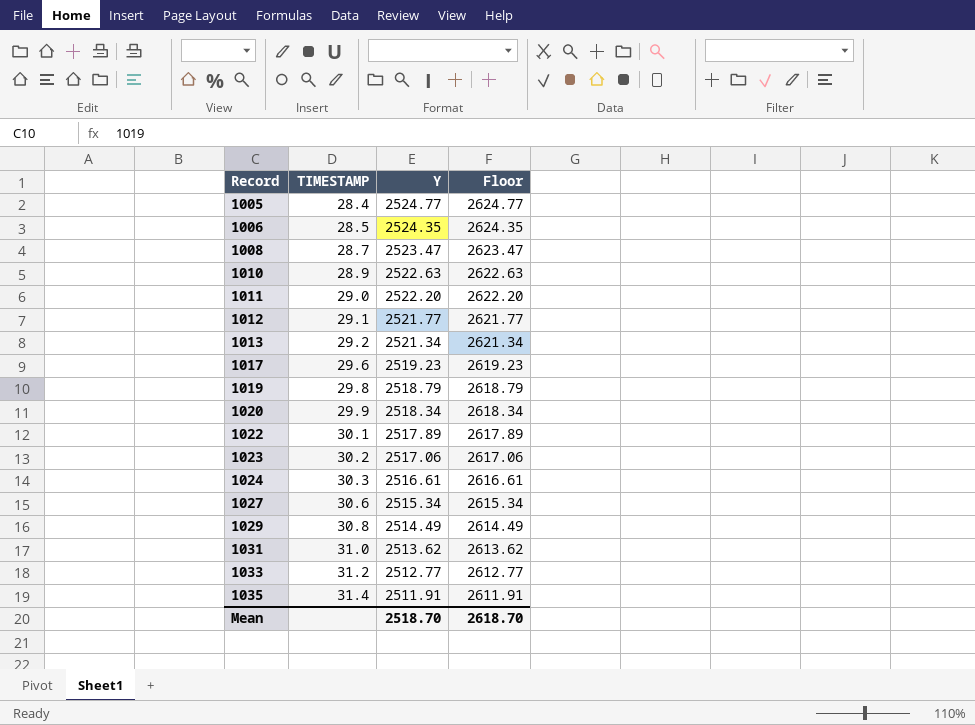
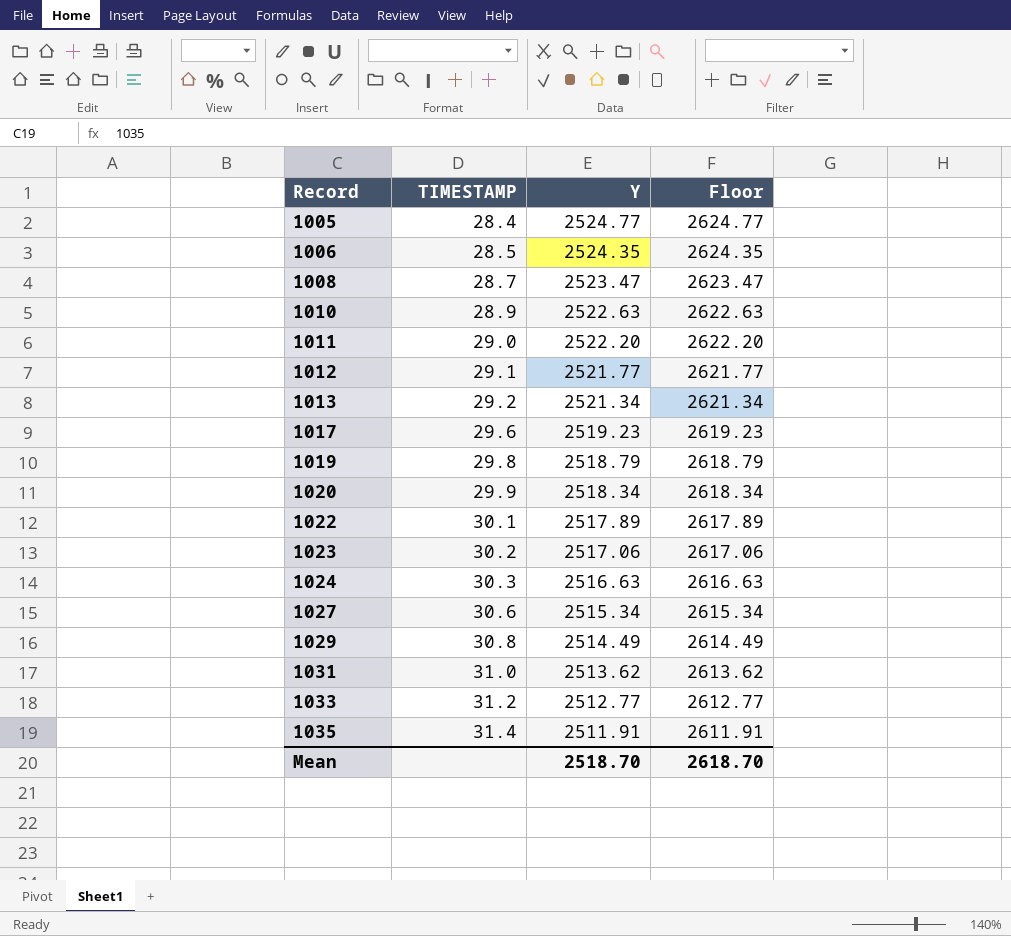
1024 | Y: 2516.61 -> 2516.63
1024 | Floor: 2616.61 -> 2616.63

